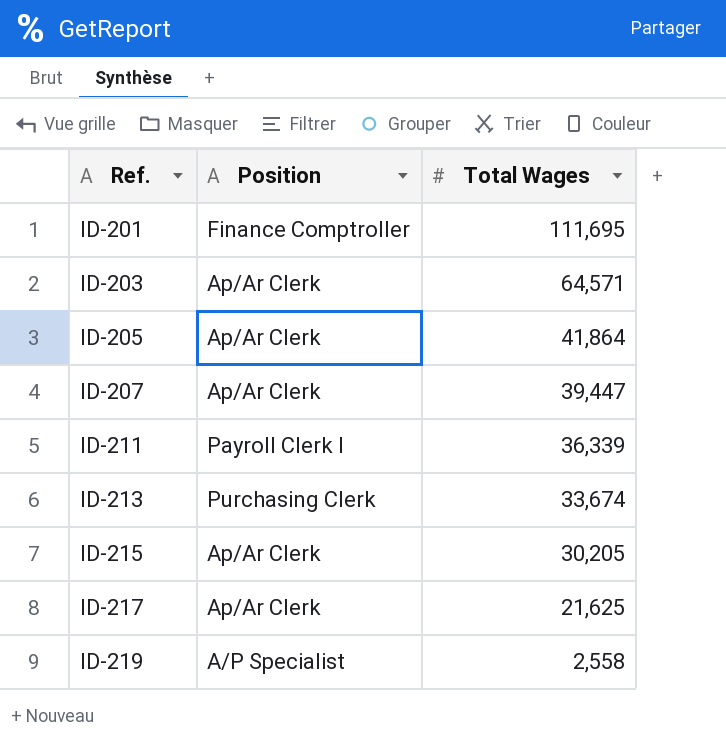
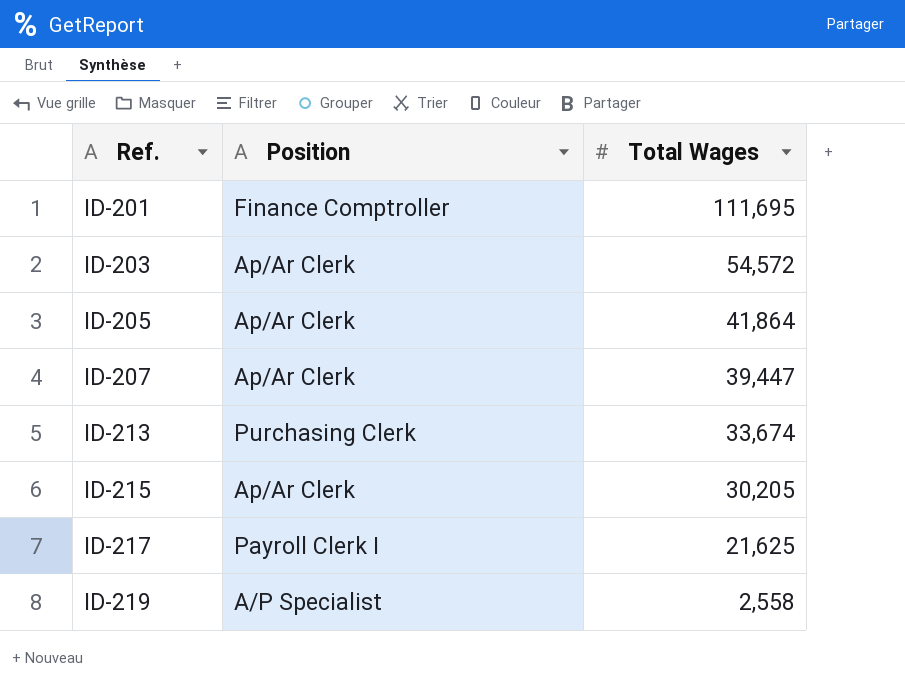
row ID-211: Payroll Clerk I | 36,339 -> none
ID-203 | Total Wages: 64,571 -> 54,572
ID-217 | Position: Ap/Ar Clerk -> Payroll Clerk I

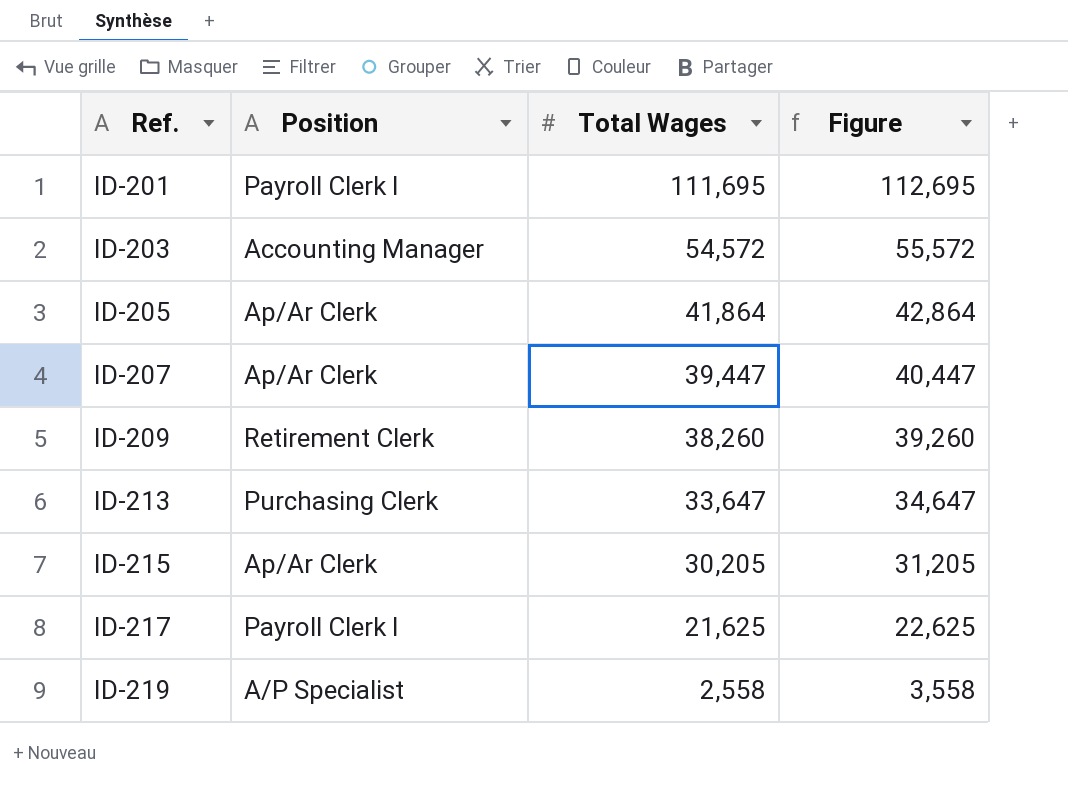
column Figure | formula: none -> [Total Wages] + 1000
ID-201 | Position: Finance Comptroller -> Payroll Clerk I
ID-203 | Position: Ap/Ar Clerk -> Accounting Manager
row ID-209: none -> Retirement Clerk | 38,260 | 39,260
ID-213 | Total Wages: 33,674 -> 33,647

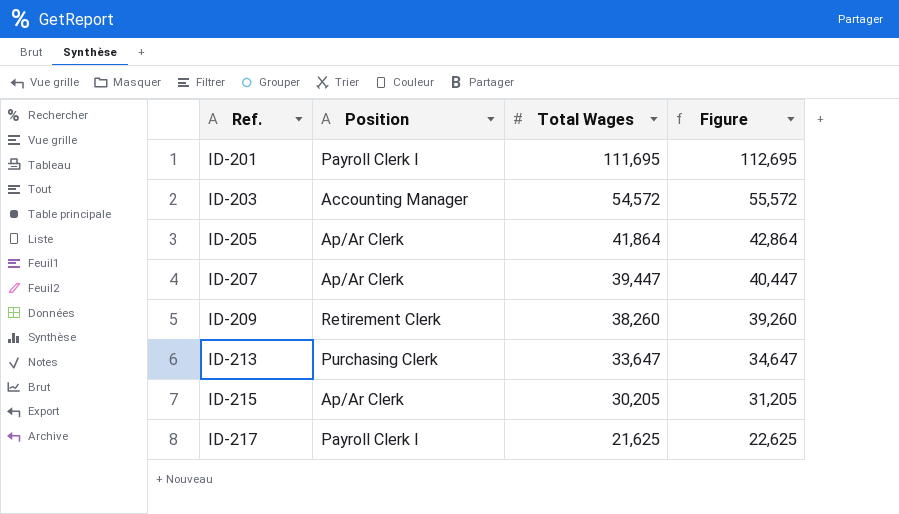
row ID-219: A/P Specialist | 2,558 | 3,558 -> none

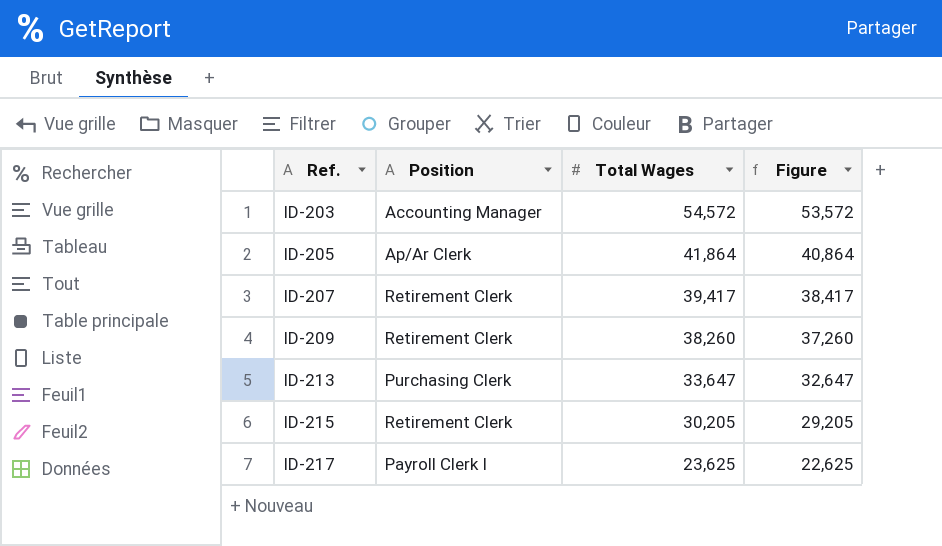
column Figure | formula: [Total Wages] + 1000 -> [Total Wages] - 1000
row ID-201: Payroll Clerk I | 111,695 | 112,695 -> none
ID-207 | Position: Ap/Ar Clerk -> Retirement Clerk
ID-207 | Total Wages: 39,447 -> 39,417
ID-215 | Position: Ap/Ar Clerk -> Retirement Clerk
ID-217 | Total Wages: 21,625 -> 23,625

